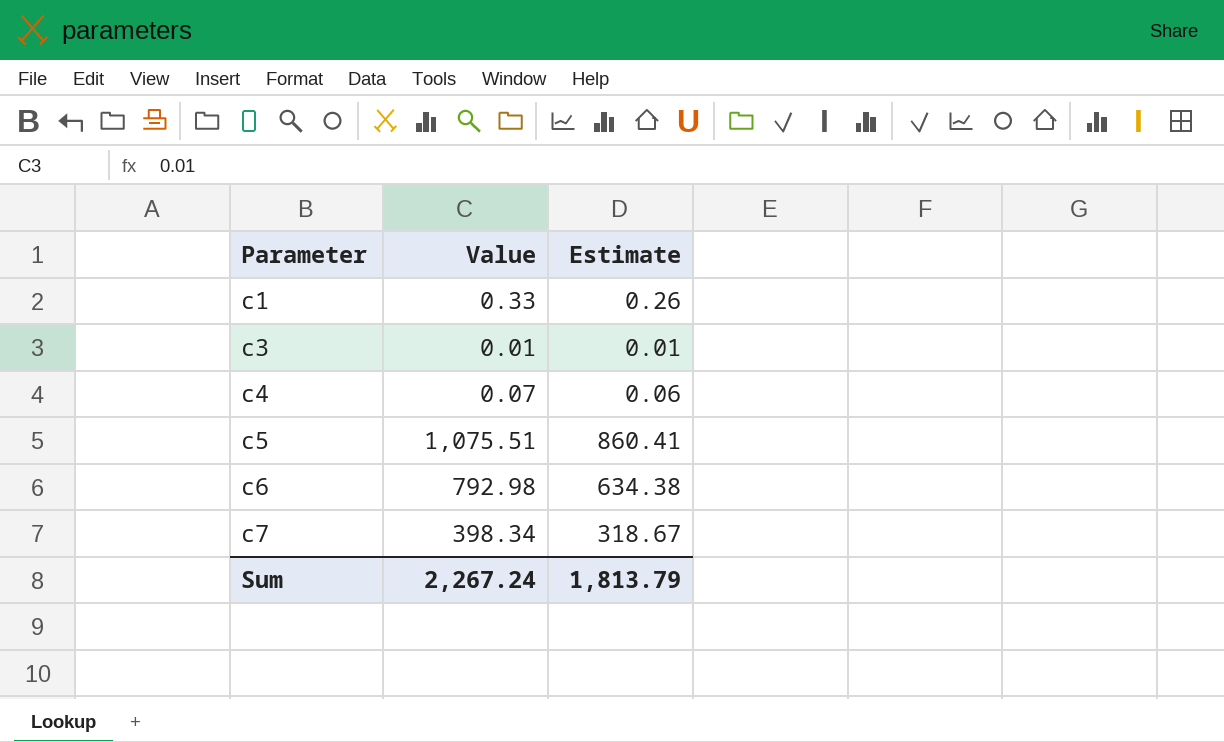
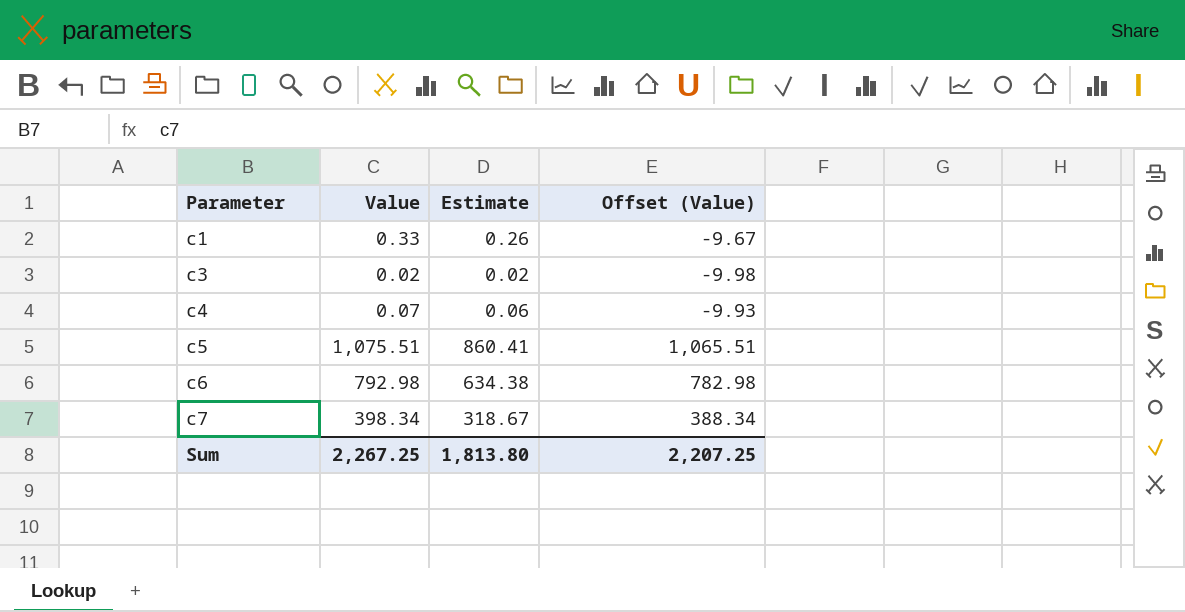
column Offset (Value) | formula: none -> [Value] - 10
c3 | Value: 0.01 -> 0.02
c3 | Estimate: 0.01 -> 0.02
Sum | Value: 2,267.24 -> 2,267.25
Sum | Estimate: 1,813.79 -> 1,813.80

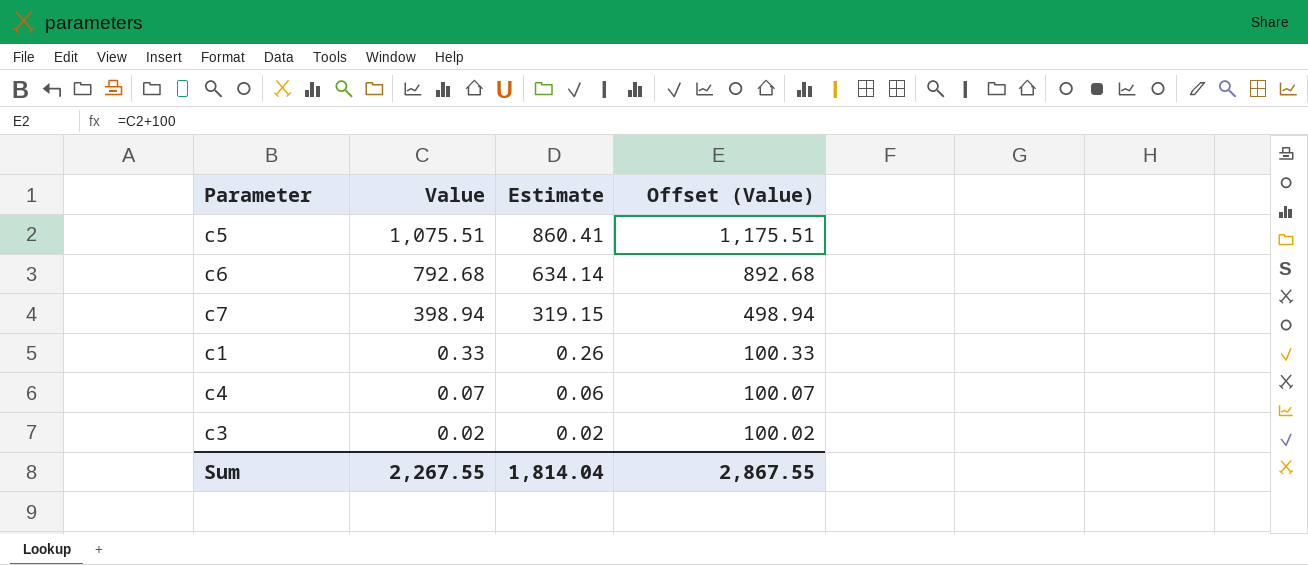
row order: Parameter ascending -> Value descending
column Offset (Value) | formula: [Value] - 10 -> [Value] + 100
c6 | Value: 792.98 -> 792.68
c6 | Estimate: 634.38 -> 634.14
c7 | Value: 398.34 -> 398.94
c7 | Estimate: 318.67 -> 319.15
Sum | Value: 2,267.25 -> 2,267.55
Sum | Estimate: 1,813.80 -> 1,814.04
Sum | Offset (Value): 2,207.25 -> 2,867.55

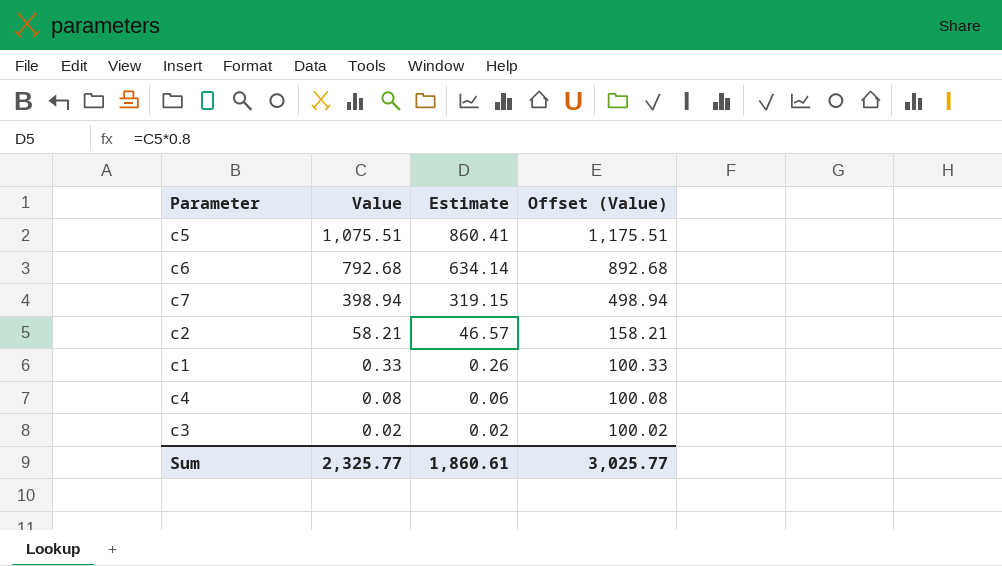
row c2: none -> 58.21 | 46.57 | 158.21
c4 | Value: 0.07 -> 0.08
c4 | Offset (Value): 100.07 -> 100.08
Sum | Value: 2,267.55 -> 2,325.77
Sum | Estimate: 1,814.04 -> 1,860.61
Sum | Offset (Value): 2,867.55 -> 3,025.77

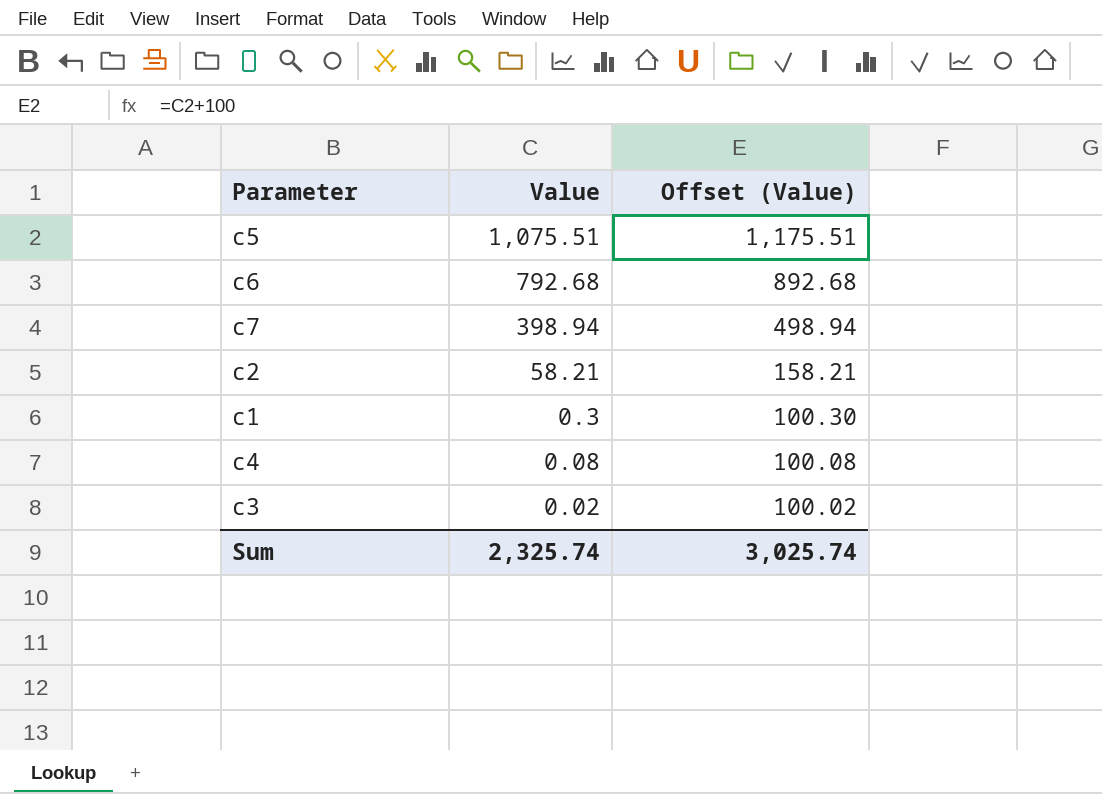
column Estimate | formula: [Value] * 0.8 -> none
c1 | Value: 0.33 -> 0.3
c1 | Offset (Value): 100.33 -> 100.30
Sum | Value: 2,325.77 -> 2,325.74
Sum | Offset (Value): 3,025.77 -> 3,025.74

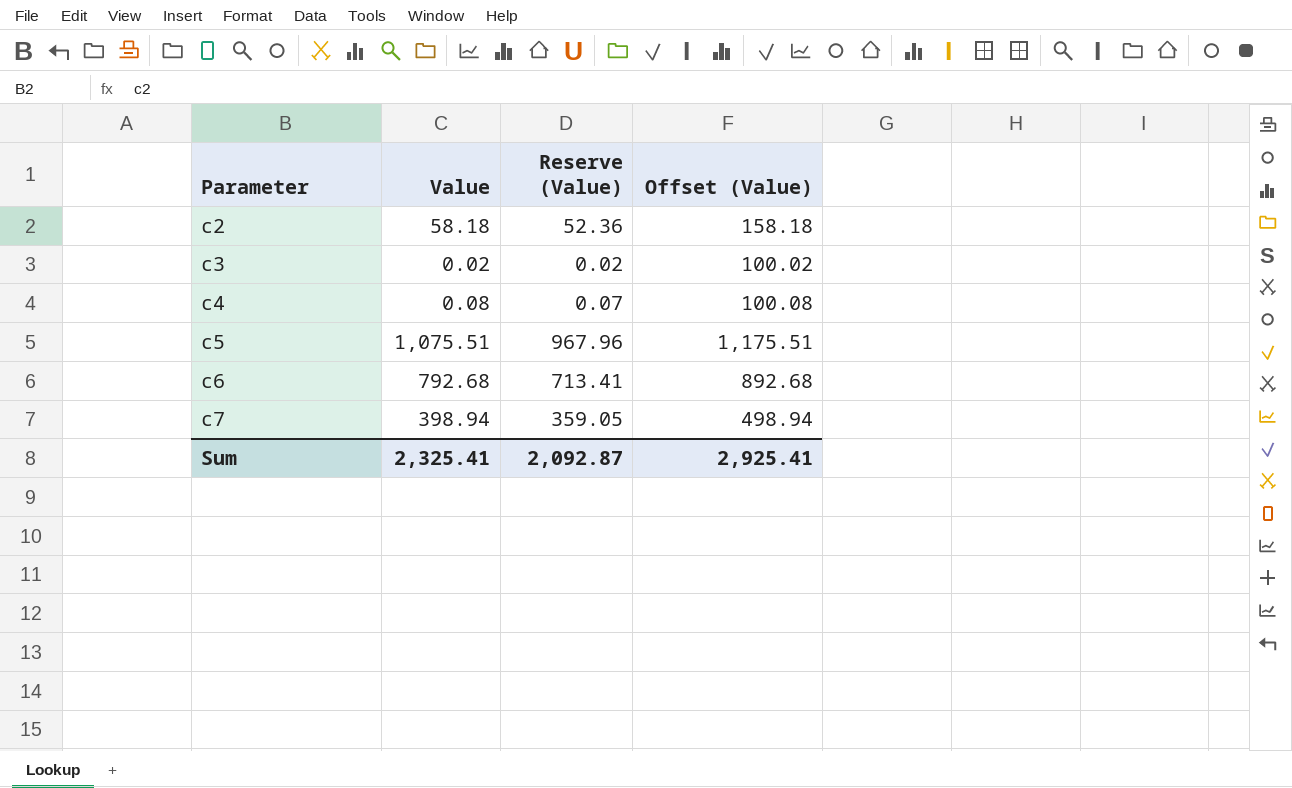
row order: Value descending -> Parameter ascending
column Reserve (Value) | formula: none -> [Value] * 0.9
row c1: 0.3 | 100.30 -> none
c2 | Value: 58.21 -> 58.18
c2 | Offset (Value): 158.21 -> 158.18
Sum | Value: 2,325.74 -> 2,325.41
Sum | Offset (Value): 3,025.74 -> 2,925.41

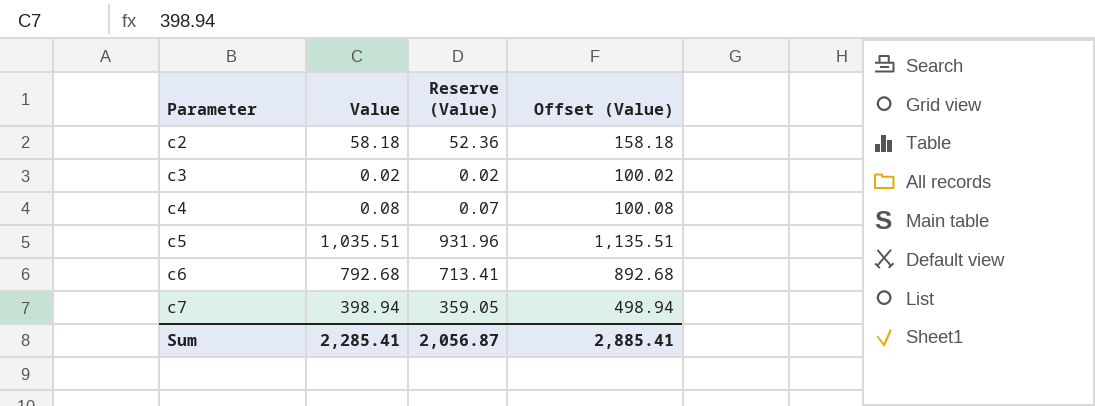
c5 | Value: 1,075.51 -> 1,035.51
c5 | Reserve (Value): 967.96 -> 931.96
c5 | Offset (Value): 1,175.51 -> 1,135.51
Sum | Value: 2,325.41 -> 2,285.41
Sum | Reserve (Value): 2,092.87 -> 2,056.87
Sum | Offset (Value): 2,925.41 -> 2,885.41

